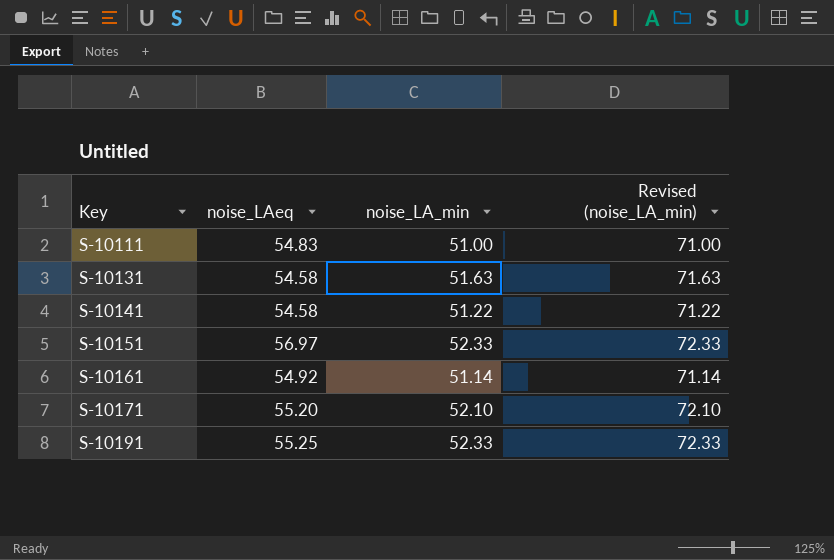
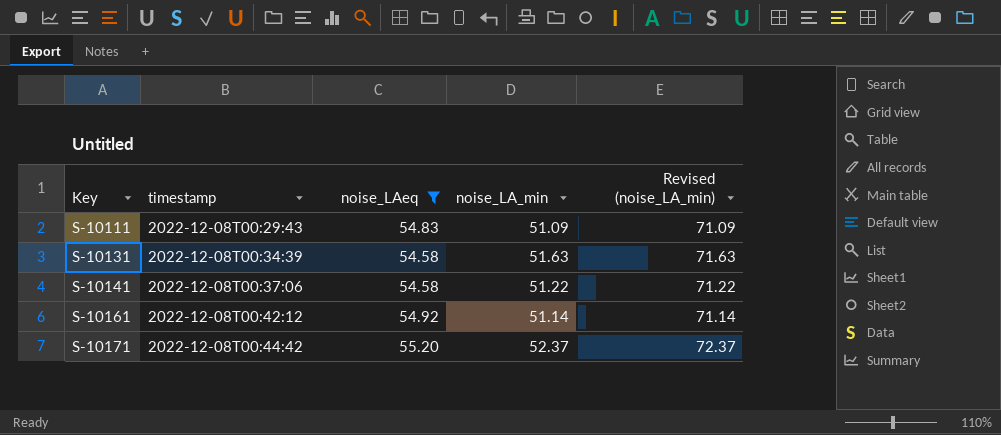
filter: none -> noise_LAeq <= 55.20
column timestamp | position: none -> 2
S-10111 | noise_LA_min: 51.00 -> 51.09
S-10111 | Revised (noise_LA_min): 71.00 -> 71.09
S-10171 | noise_LA_min: 52.10 -> 52.37
S-10171 | Revised (noise_LA_min): 72.10 -> 72.37

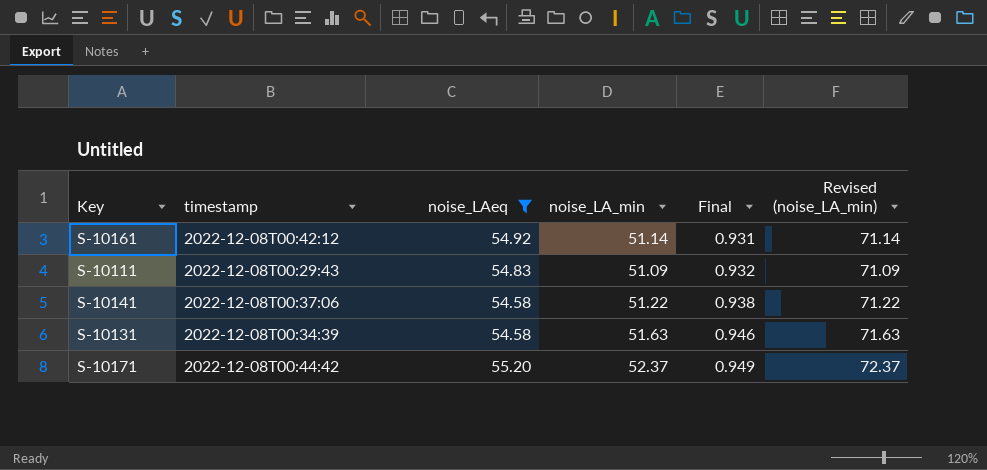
row order: Key ascending -> Final ascending
column Final | formula: none -> [noise_LA_min] / [noise_LAeq]

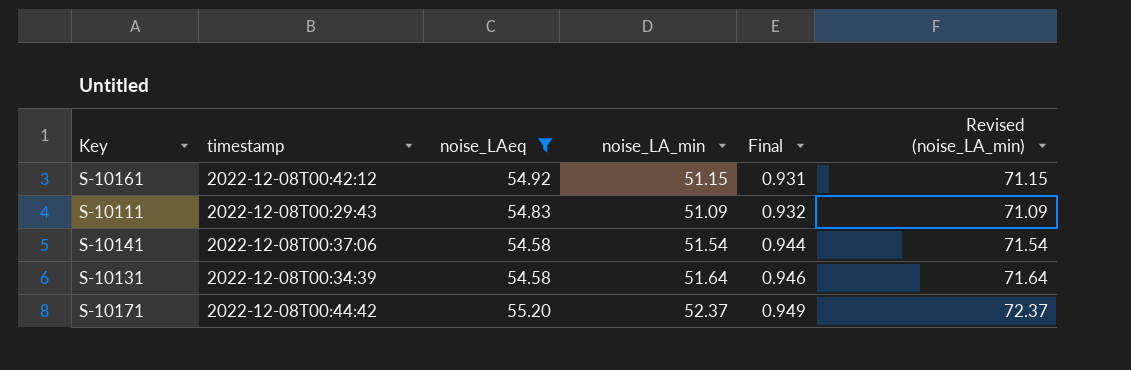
S-10161 | noise_LA_min: 51.14 -> 51.15
S-10161 | Revised (noise_LA_min): 71.14 -> 71.15
S-10141 | noise_LA_min: 51.22 -> 51.54
S-10141 | Final: 0.938 -> 0.944
S-10141 | Revised (noise_LA_min): 71.22 -> 71.54
S-10131 | noise_LA_min: 51.63 -> 51.64
S-10131 | Revised (noise_LA_min): 71.63 -> 71.64

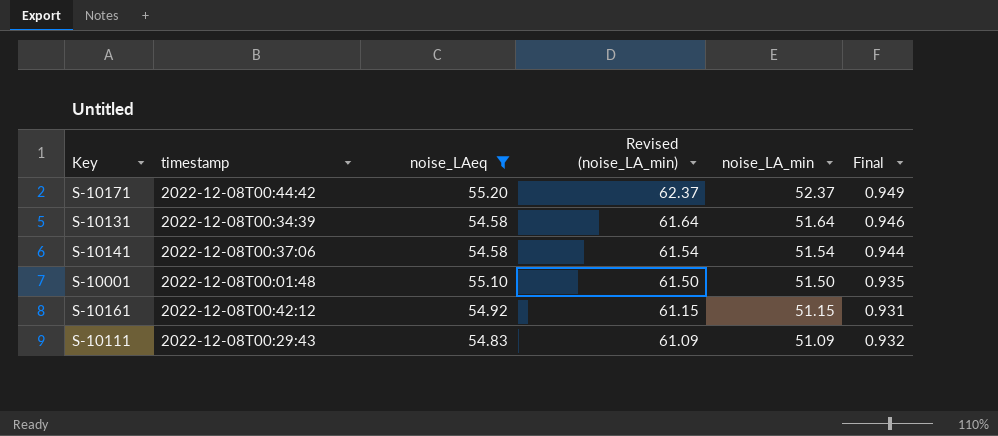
row order: Final ascending -> Revised (noise_LA_min) descending
column Revised (noise_LA_min) | formula: [noise_LA_min] + 20 -> [noise_LA_min] + 10
column Revised (noise_LA_min) | position: 6 -> 4
row S-10001: none -> 2022-12-08T00:01:48 | 55.10 | 61.50 | 51.50 | 0.935

